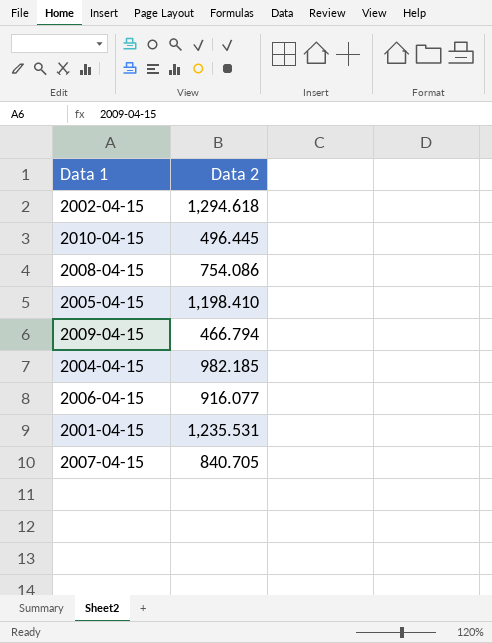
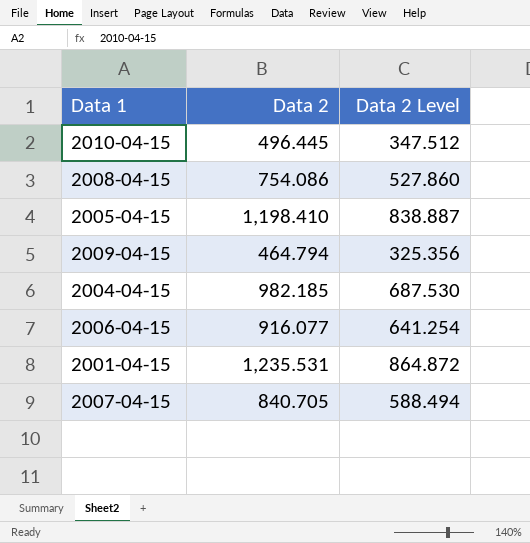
column Data 2 Level | formula: none -> [Data 2] * 0.7
row 2002-04-15: 1,294.618 -> none
2009-04-15 | Data 2: 466.794 -> 464.794

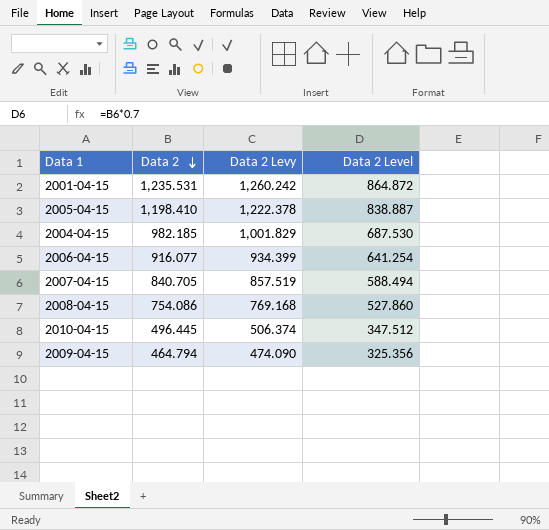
row order: none -> Data 2 descending
column Data 2 Levy | formula: none -> [Data 2] * 1.02

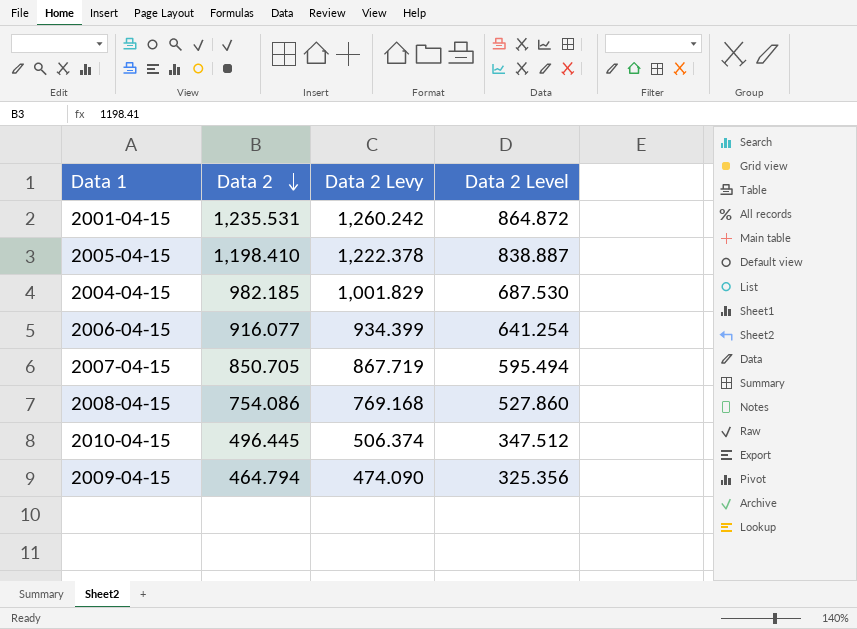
2007-04-15 | Data 2: 840.705 -> 850.705
2007-04-15 | Data 2 Levy: 857.519 -> 867.719
2007-04-15 | Data 2 Level: 588.494 -> 595.494

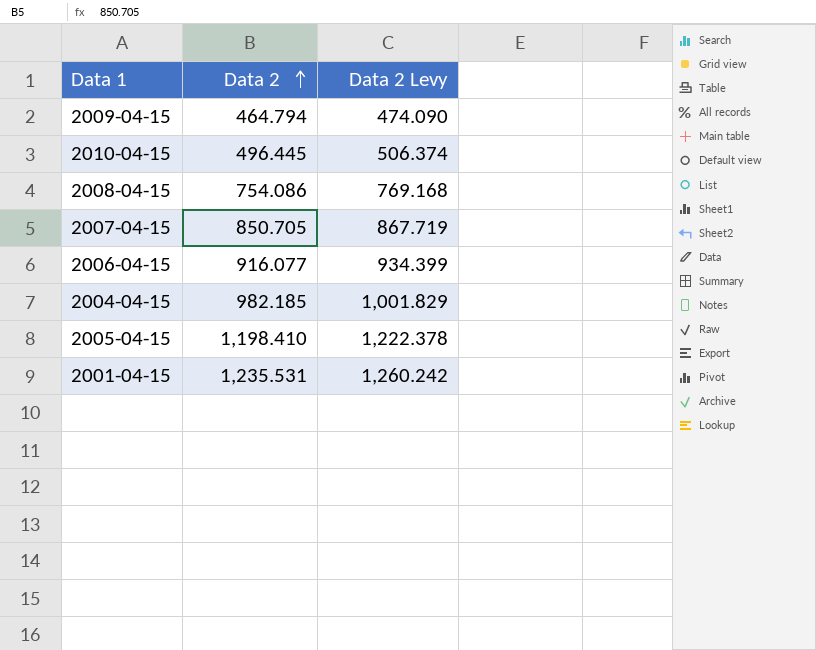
row order: Data 2 descending -> Data 2 ascending
column Data 2 Level | formula: [Data 2] * 0.7 -> none

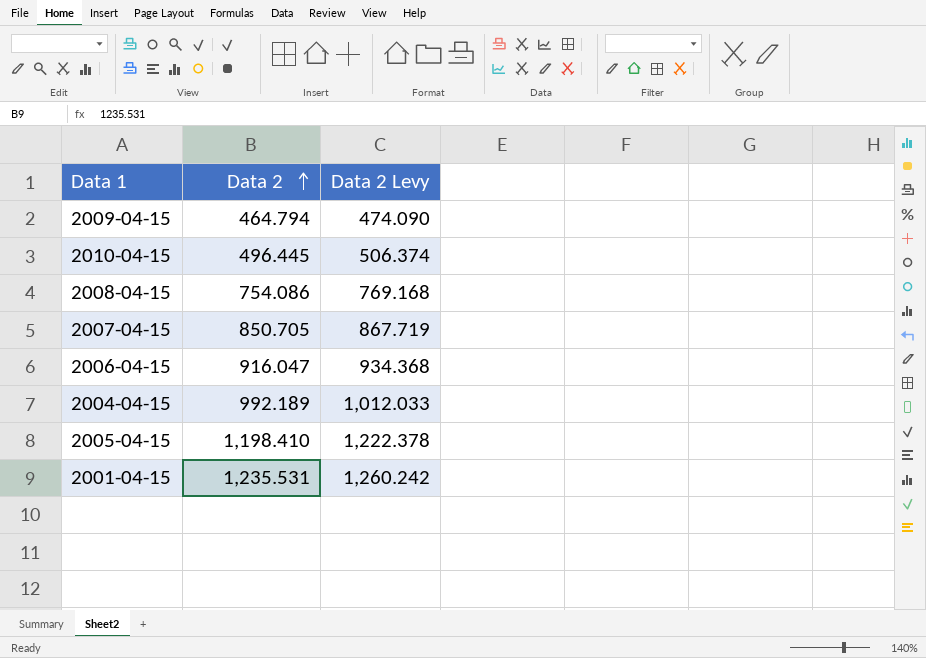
2006-04-15 | Data 2: 916.077 -> 916.047
2006-04-15 | Data 2 Levy: 934.399 -> 934.368
2004-04-15 | Data 2: 982.185 -> 992.189
2004-04-15 | Data 2 Levy: 1,001.829 -> 1,012.033

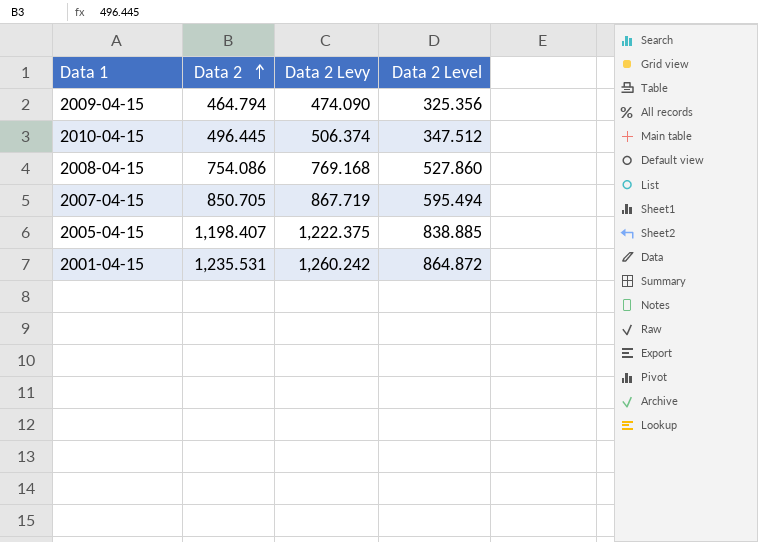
column Data 2 Level | formula: none -> [Data 2] * 0.7
row 2006-04-15: 916.047 | 934.368 -> none
row 2004-04-15: 992.189 | 1,012.033 -> none
2005-04-15 | Data 2: 1,198.410 -> 1,198.407
2005-04-15 | Data 2 Levy: 1,222.378 -> 1,222.375

